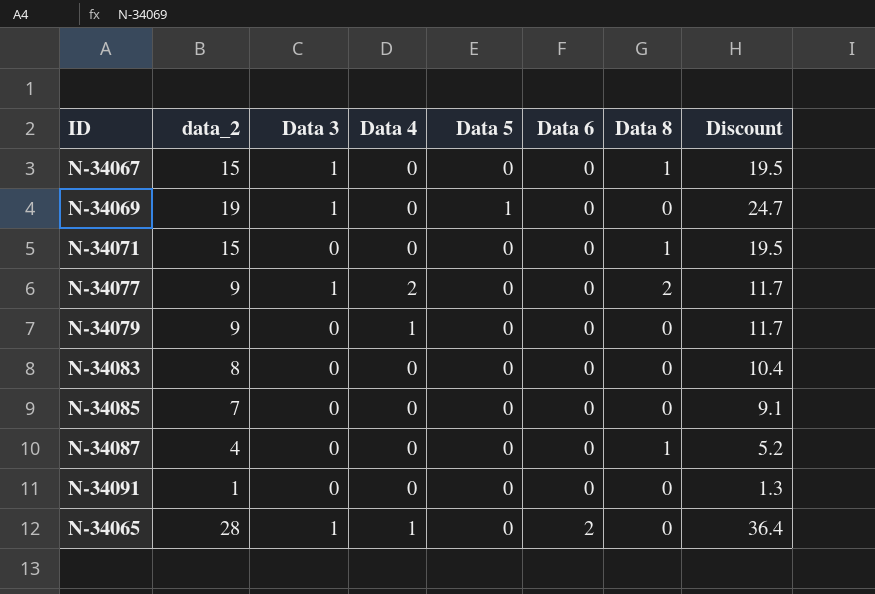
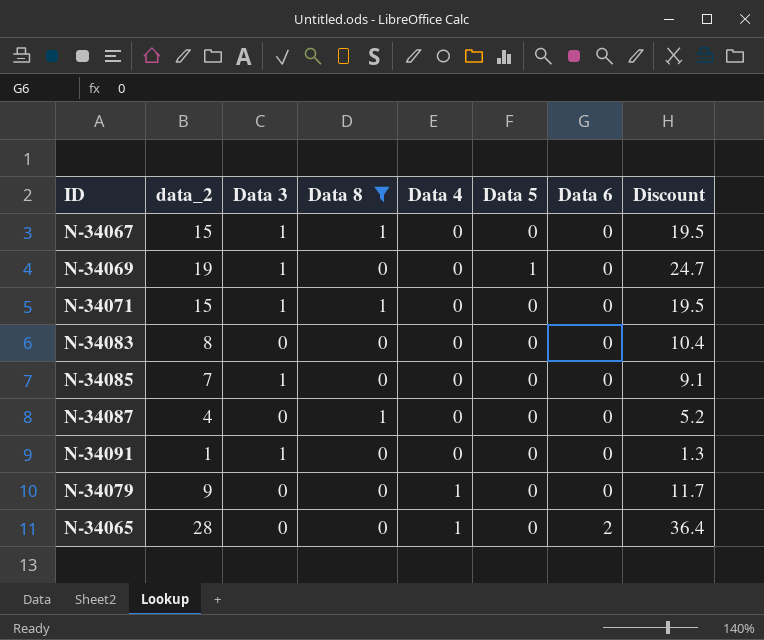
filter: none -> Data 8 != 2
row order: Data 6 ascending -> Data 4 ascending
column Data 8 | position: 7 -> 4
N-34071 | Data 3: 0 -> 1
N-34085 | Data 3: 0 -> 1
N-34091 | Data 3: 0 -> 1
N-34065 | Data 3: 1 -> 0

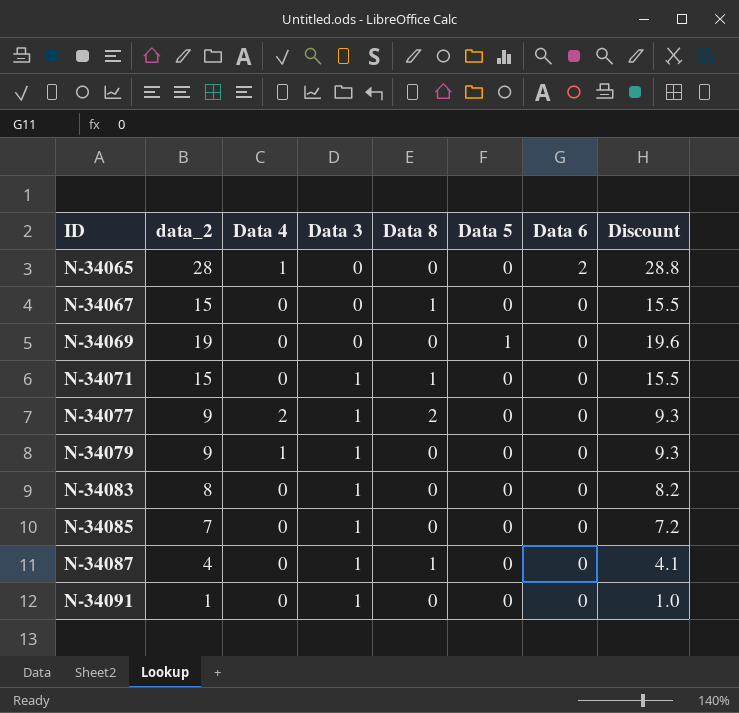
filter: Data 8 != 2 -> none
row order: Data 4 ascending -> ID ascending
column Data 4 | position: 5 -> 3
column Discount | formula: [data_2] * 1.3 -> [data_2] * 1.03
N-34067 | Data 3: 1 -> 0
N-34069 | Data 3: 1 -> 0
N-34079 | Data 3: 0 -> 1
N-34083 | Data 3: 0 -> 1
N-34087 | Data 3: 0 -> 1

